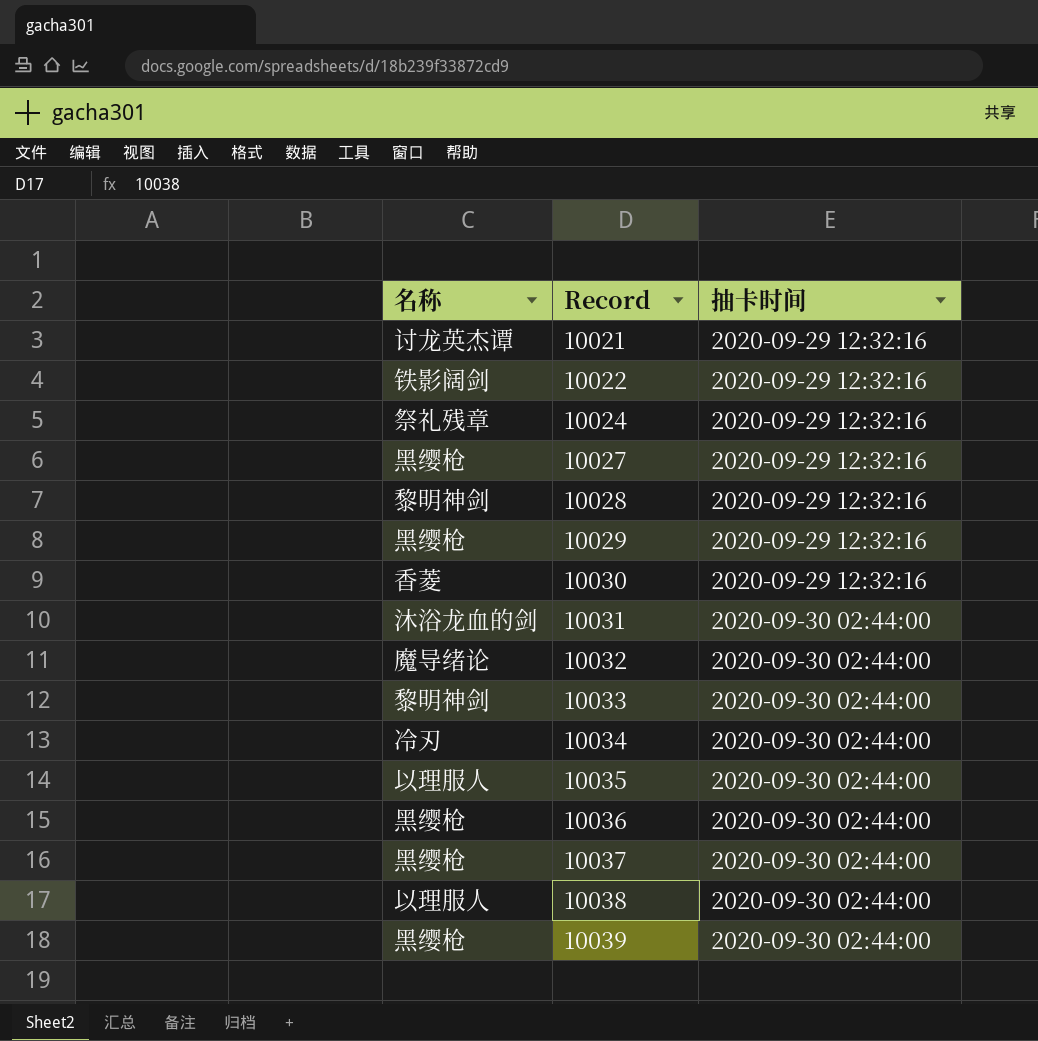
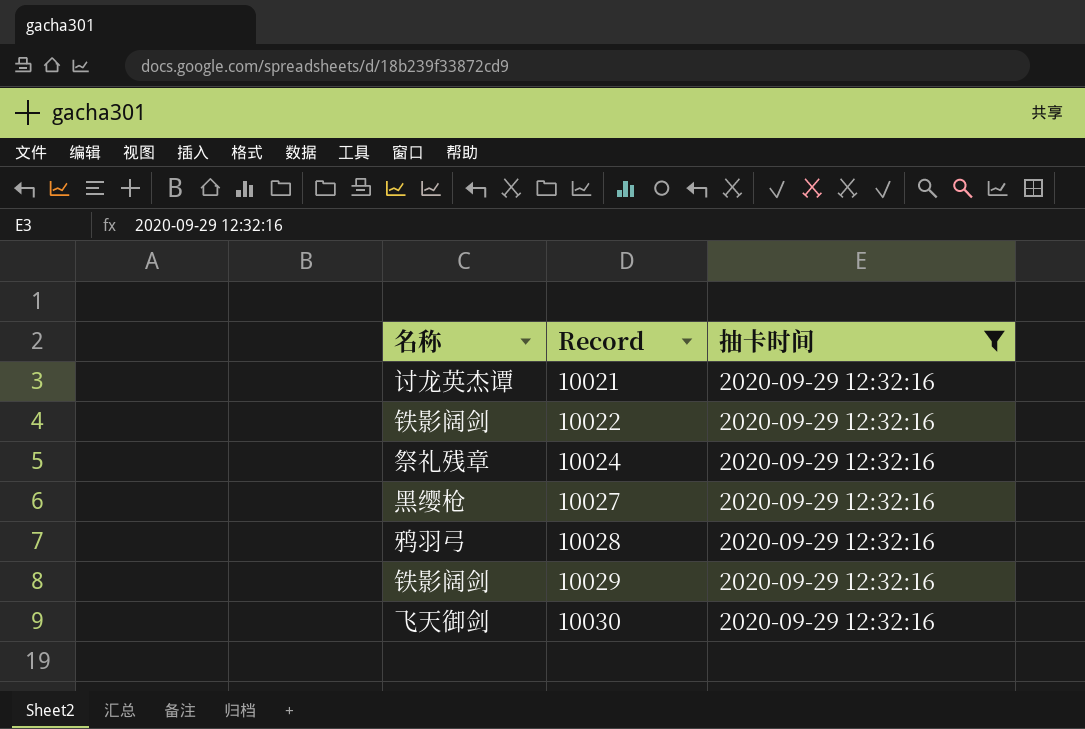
filter: none -> 抽卡时间 = 2020-09-29 12:32:16
10028 | 名称: 黎明神剑 -> 鸦羽弓
10029 | 名称: 黑缨枪 -> 铁影阔剑
10030 | 名称: 香菱 -> 飞天御剑

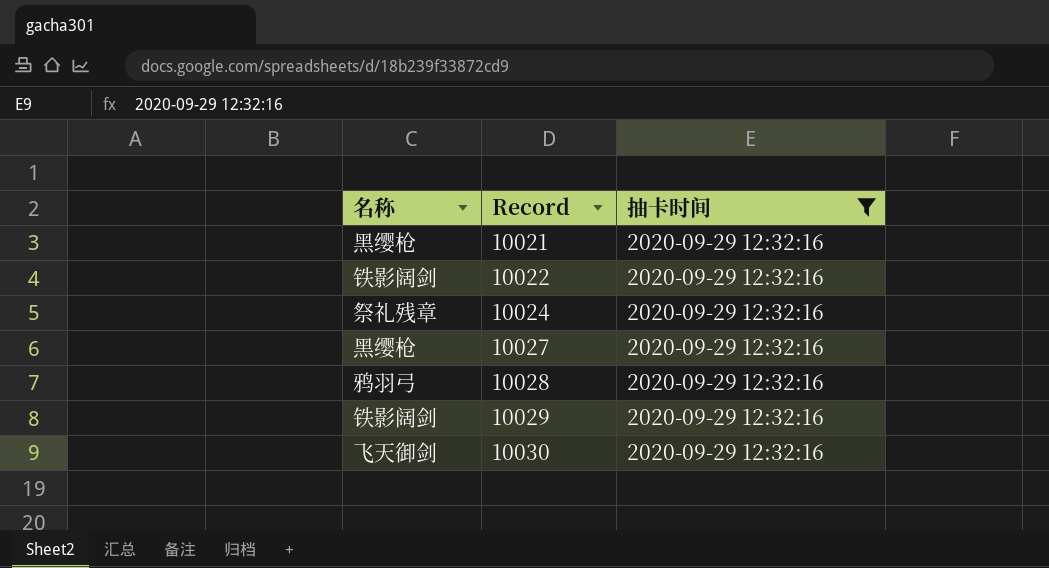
10021 | 名称: 讨龙英杰谭 -> 黑缨枪

